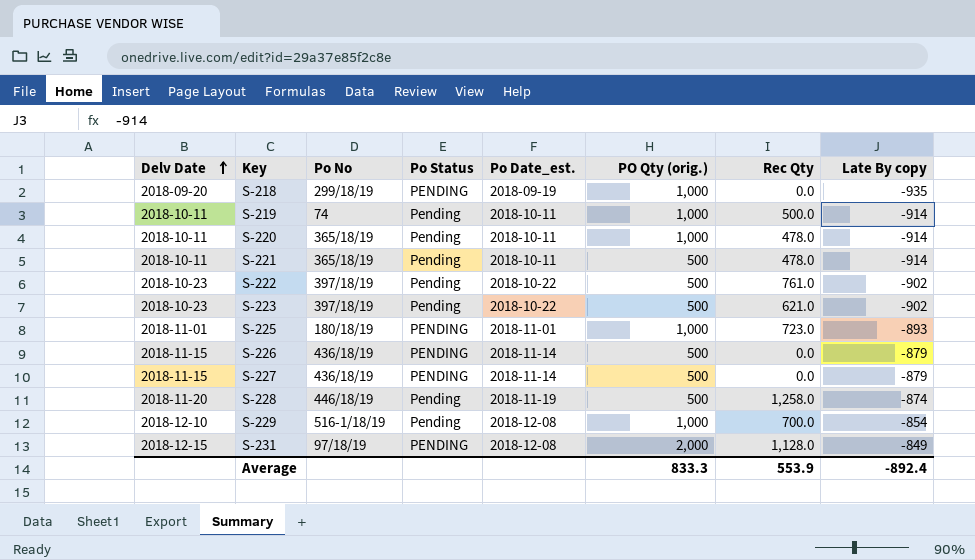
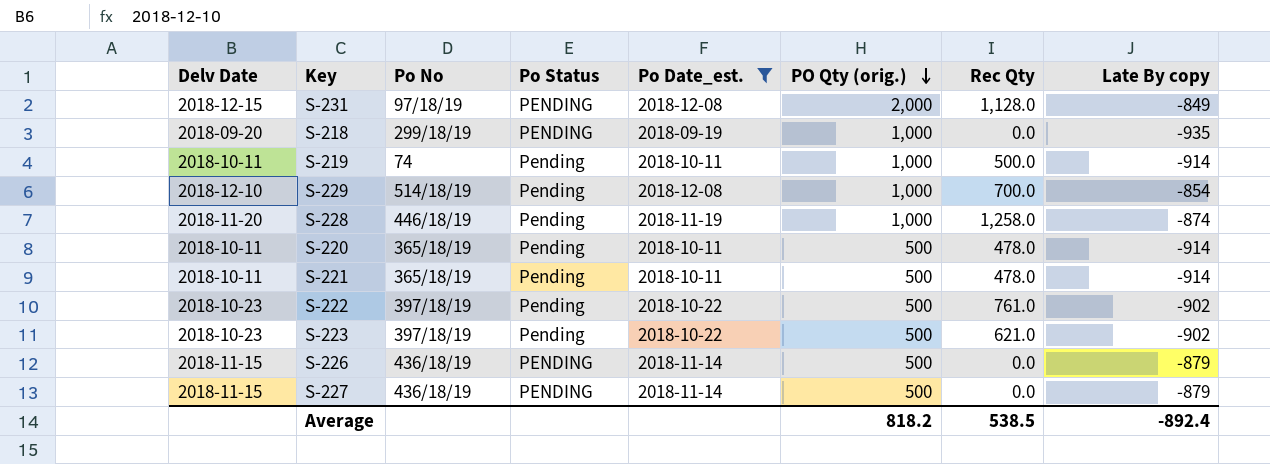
filter: none -> Po Date_est. != 2018-11-01
row order: Delv Date ascending -> PO Qty (orig.) descending
S-229 | Po No: 516-1/18/19 -> 514/18/19
S-228 | PO Qty (orig.): 500 -> 1,000
S-220 | PO Qty (orig.): 1,000 -> 500
Average | PO Qty (orig.): 833.3 -> 818.2
Average | Rec Qty: 553.9 -> 538.5

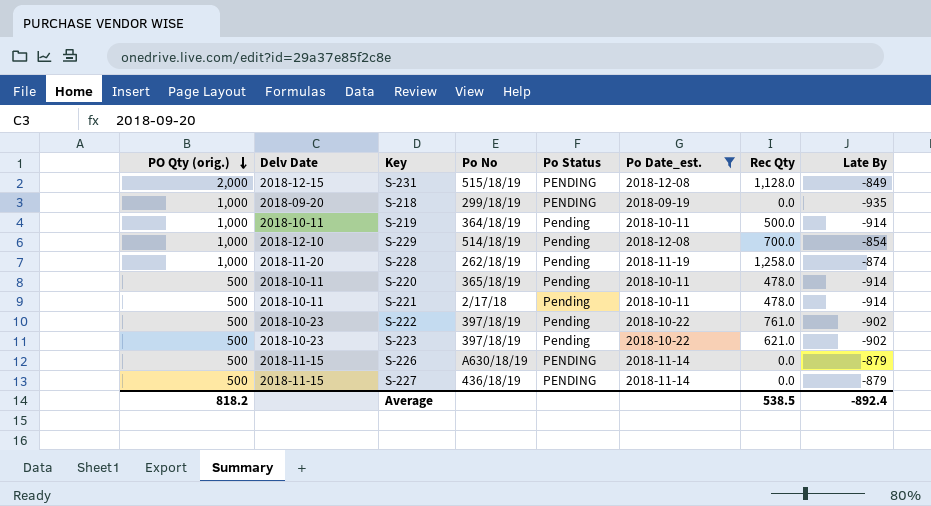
column PO Qty (orig.) | position: 6 -> 1
column name: Late By copy -> Late By
S-231 | Po No: 97/18/19 -> 515/18/19
S-219 | Po No: 74 -> 364/18/19
S-228 | Po No: 446/18/19 -> 262/18/19
S-221 | Po No: 365/18/19 -> 2/17/18
S-226 | Po No: 436/18/19 -> A630/18/19

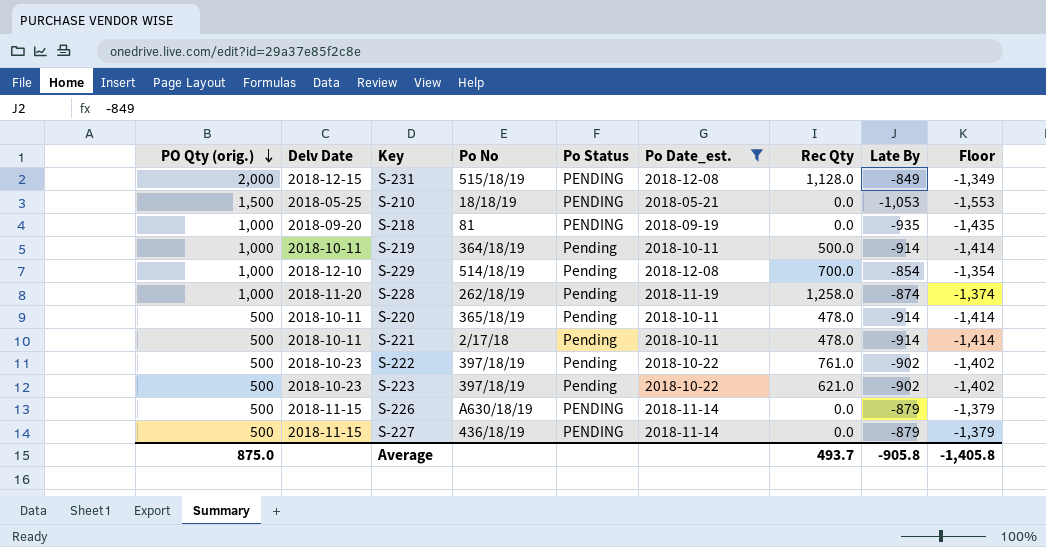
column Floor | formula: none -> [Late By] - 500
row S-210: none -> 1,500 | 2018-05-25 | 18/18/19 | PENDING | 2018-05-21 | 0.0 | -1,053 | -1,553
S-218 | Po No: 299/18/19 -> 81
Average | PO Qty (orig.): 818.2 -> 875.0
Average | Rec Qty: 538.5 -> 493.7
Average | Late By: -892.4 -> -905.8

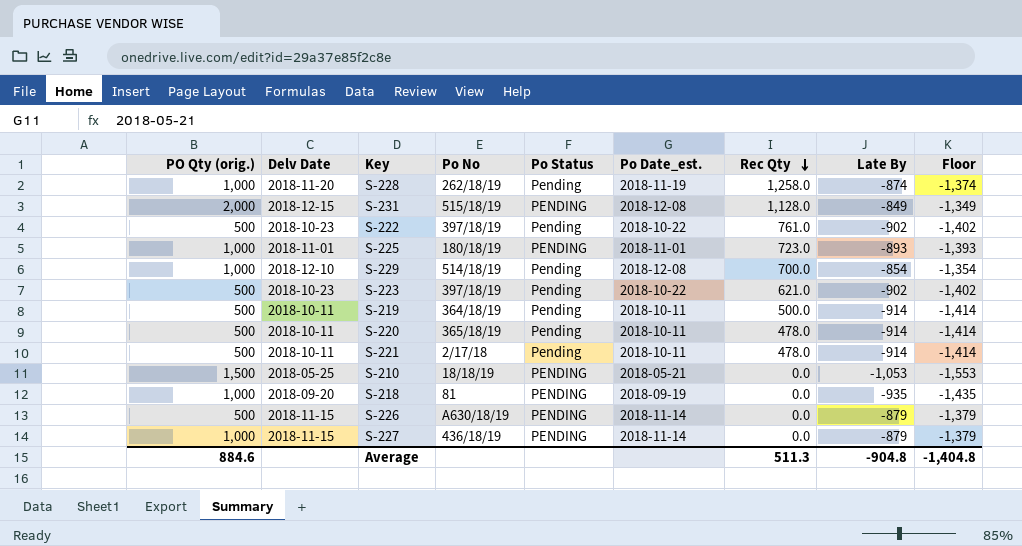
filter: Po Date_est. != 2018-11-01 -> none
row order: PO Qty (orig.) descending -> Rec Qty descending
S-219 | PO Qty (orig.): 1,000 -> 500
S-227 | PO Qty (orig.): 500 -> 1,000
Average | PO Qty (orig.): 875.0 -> 884.6
Average | Rec Qty: 493.7 -> 511.3
Average | Late By: -905.8 -> -904.8
Average | Floor: -1,405.8 -> -1,404.8

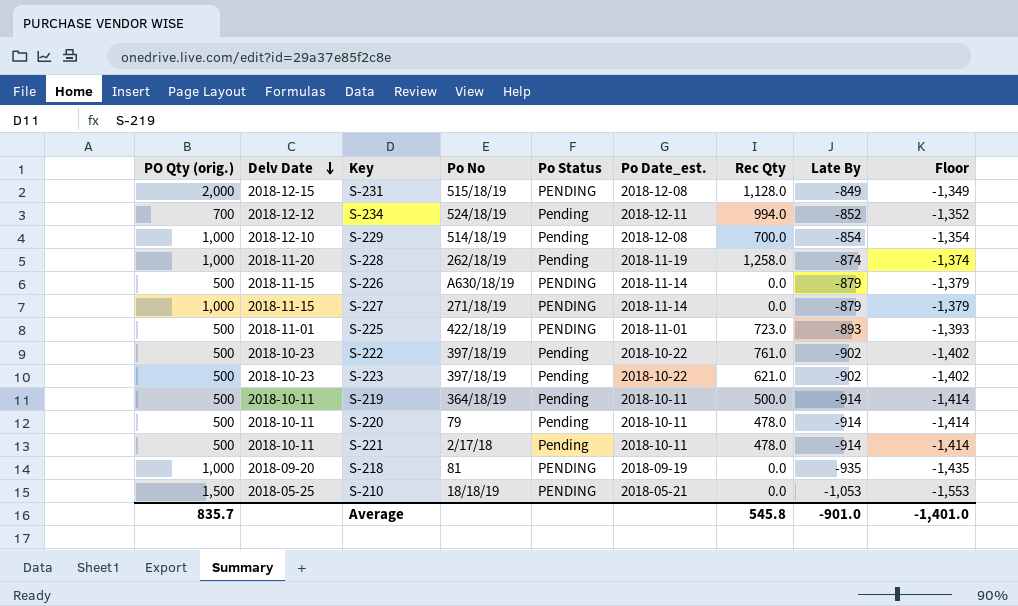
row order: Rec Qty descending -> Delv Date descending
row S-234: none -> 700 | 2018-12-12 | 524/18/19 | Pending | 2018-12-11 | 994.0 | -852 | -1,352
S-227 | Po No: 436/18/19 -> 271/18/19
S-225 | PO Qty (orig.): 1,000 -> 500
S-225 | Po No: 180/18/19 -> 422/18/19
S-220 | Po No: 365/18/19 -> 79
Average | PO Qty (orig.): 884.6 -> 835.7
Average | Rec Qty: 511.3 -> 545.8
Average | Late By: -904.8 -> -901.0
Average | Floor: -1,404.8 -> -1,401.0

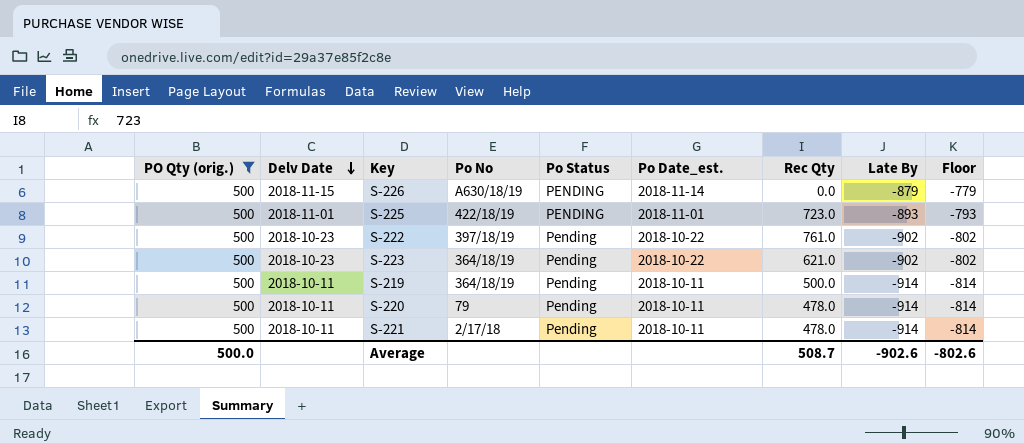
filter: none -> PO Qty (orig.) = 500
column Floor | formula: [Late By] - 500 -> [Late By] + 100
S-223 | Po No: 397/18/19 -> 364/18/19
Average | PO Qty (orig.): 835.7 -> 500.0
Average | Rec Qty: 545.8 -> 508.7
Average | Late By: -901.0 -> -902.6
Average | Floor: -1,401.0 -> -802.6

